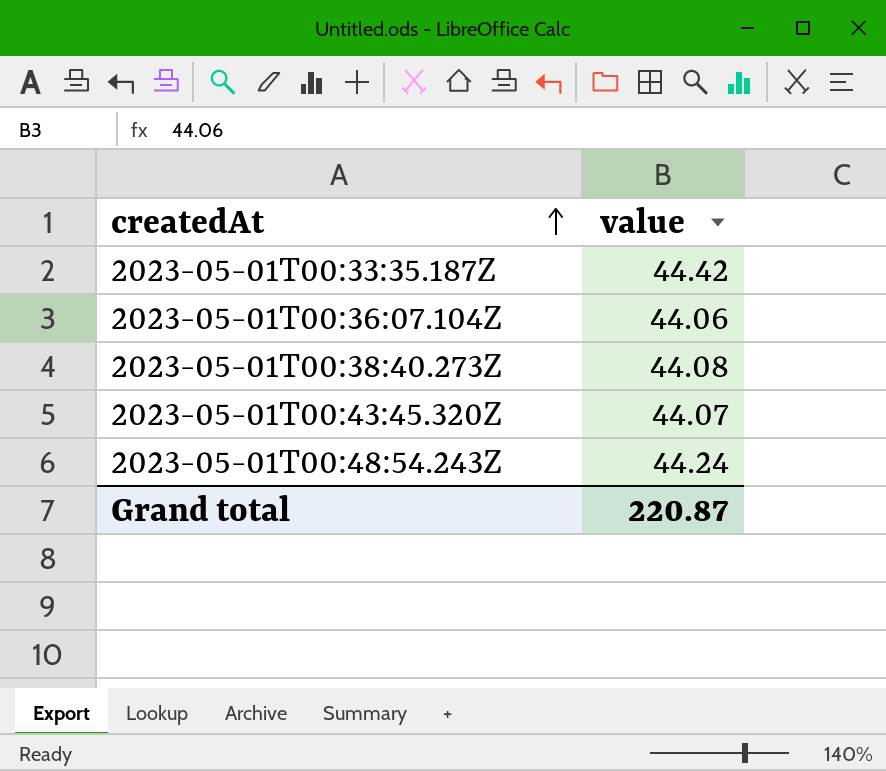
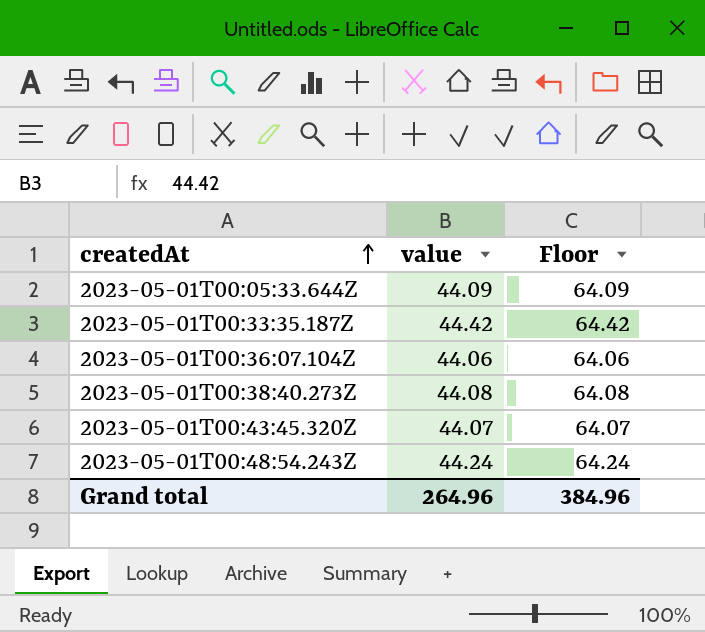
column Floor | formula: none -> [value] + 20
row 2023-05-01T00:05:33.644Z: none -> 44.09 | 64.09
Grand total | value: 220.87 -> 264.96

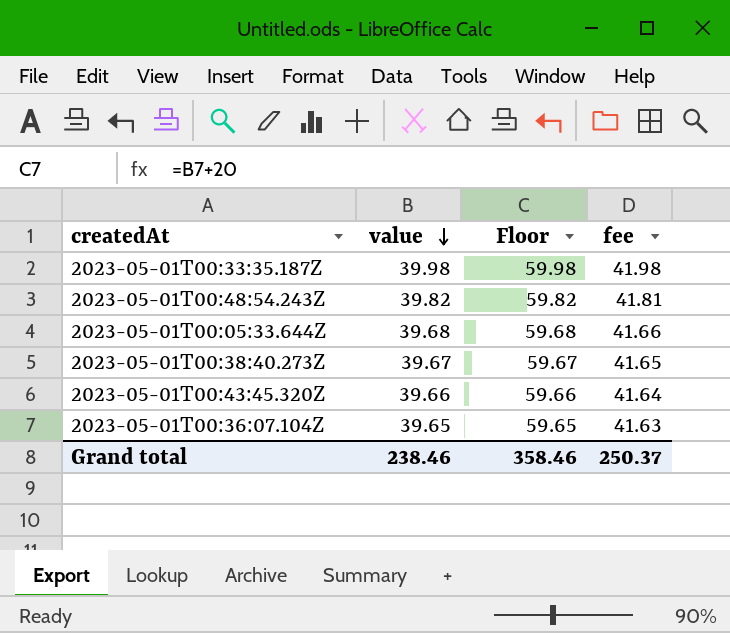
row order: createdAt ascending -> value descending
column fee | formula: none -> [value] * 1.05
2023-05-01T00:33:35.187Z | value: 44.42 -> 39.98
2023-05-01T00:33:35.187Z | Floor: 64.42 -> 59.98
2023-05-01T00:48:54.243Z | value: 44.24 -> 39.82
2023-05-01T00:48:54.243Z | Floor: 64.24 -> 59.82
2023-05-01T00:05:33.644Z | value: 44.09 -> 39.68
2023-05-01T00:05:33.644Z | Floor: 64.09 -> 59.68
2023-05-01T00:38:40.273Z | value: 44.08 -> 39.67
2023-05-01T00:38:40.273Z | Floor: 64.08 -> 59.67
2023-05-01T00:43:45.320Z | value: 44.07 -> 39.66
2023-05-01T00:43:45.320Z | Floor: 64.07 -> 59.66
2023-05-01T00:36:07.104Z | value: 44.06 -> 39.65
2023-05-01T00:36:07.104Z | Floor: 64.06 -> 59.65
Grand total | value: 264.96 -> 238.46
Grand total | Floor: 384.96 -> 358.46

